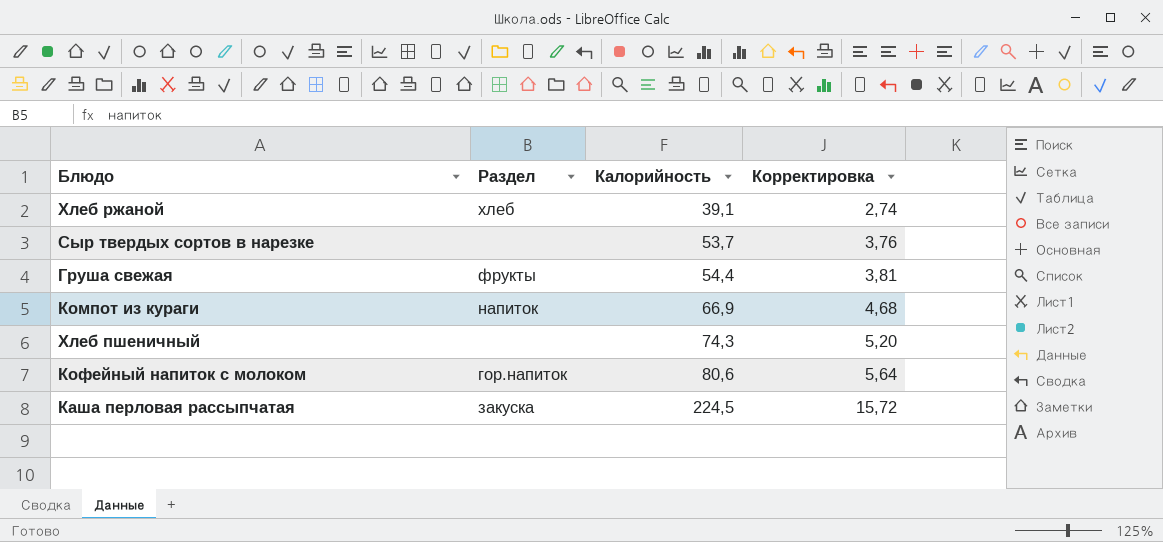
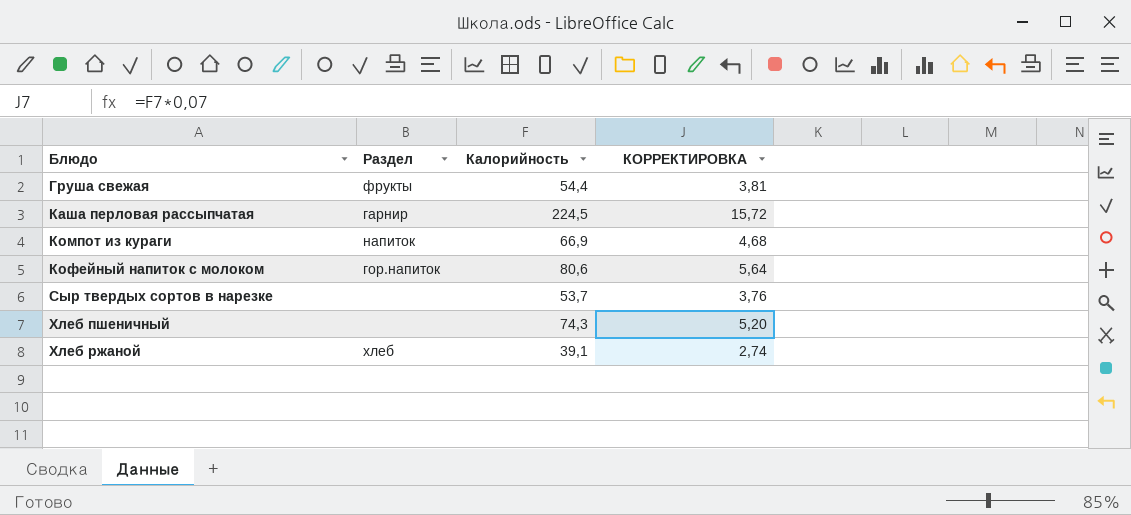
row order: Калорийность ascending -> Блюдо ascending
column name: Корректировка -> КОРРЕКТИРОВКА
Каша перловая рассыпчатая | Раздел: закуска -> гарнир

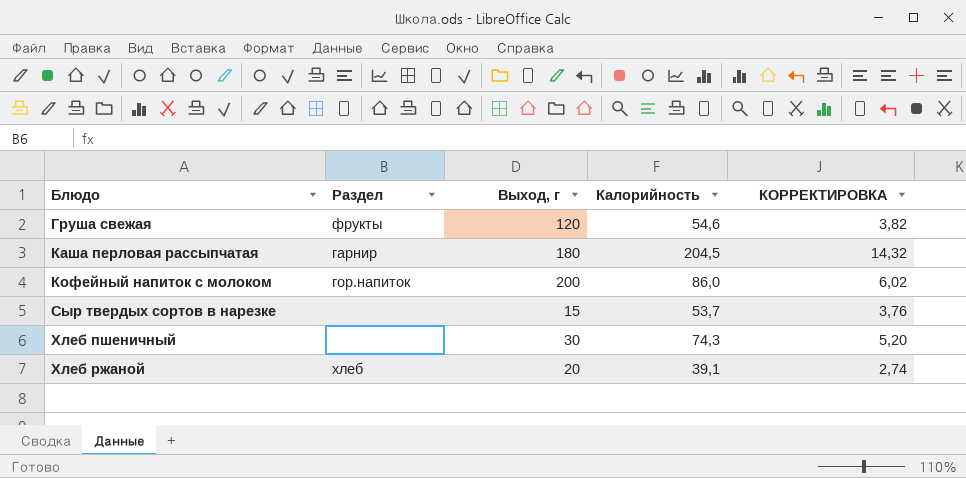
column Выход, г | position: none -> 3
row Компот из кураги: напиток | 66,9 | 4,68 -> none
Груша свежая | Калорийность: 54,4 -> 54,6
Груша свежая | КОРРЕКТИРОВКА: 3,81 -> 3,82
Каша перловая рассыпчатая | Калорийность: 224,5 -> 204,5
Каша перловая рассыпчатая | КОРРЕКТИРОВКА: 15,72 -> 14,32
Кофейный напиток с молоком | Калорийность: 80,6 -> 86,0
Кофейный напиток с молоком | КОРРЕКТИРОВКА: 5,64 -> 6,02

